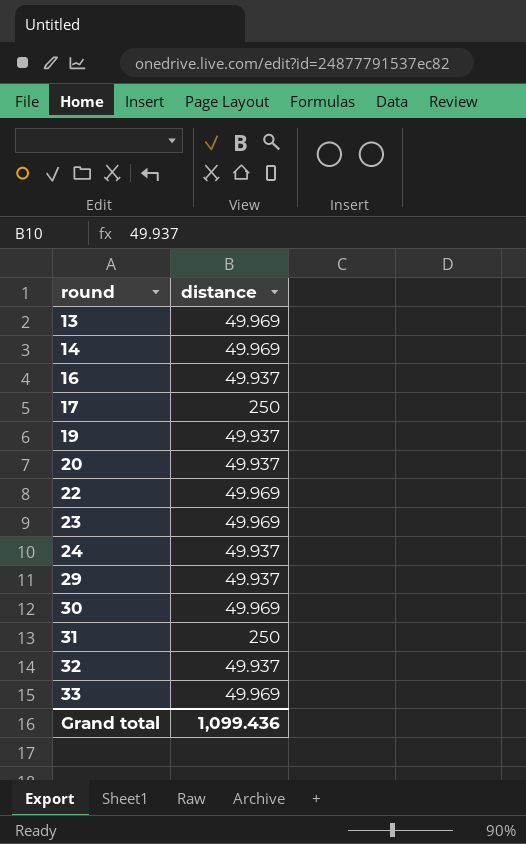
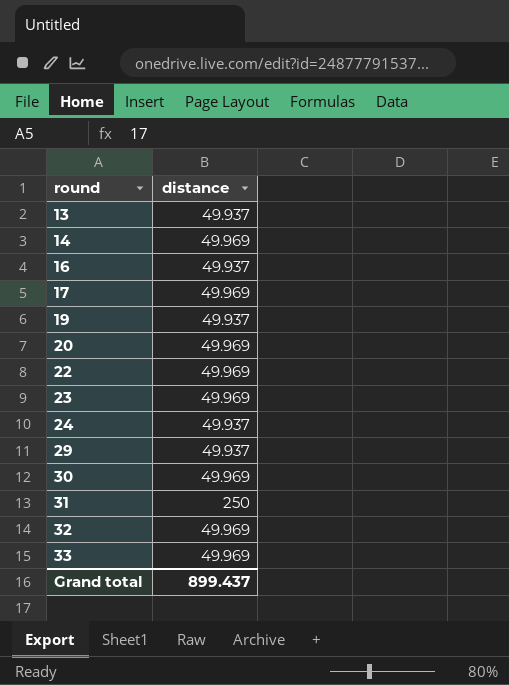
13 | distance: 49.969 -> 49.937
17 | distance: 250 -> 49.969
20 | distance: 49.937 -> 49.969
32 | distance: 49.937 -> 49.969
Grand total | distance: 1,099.436 -> 899.437

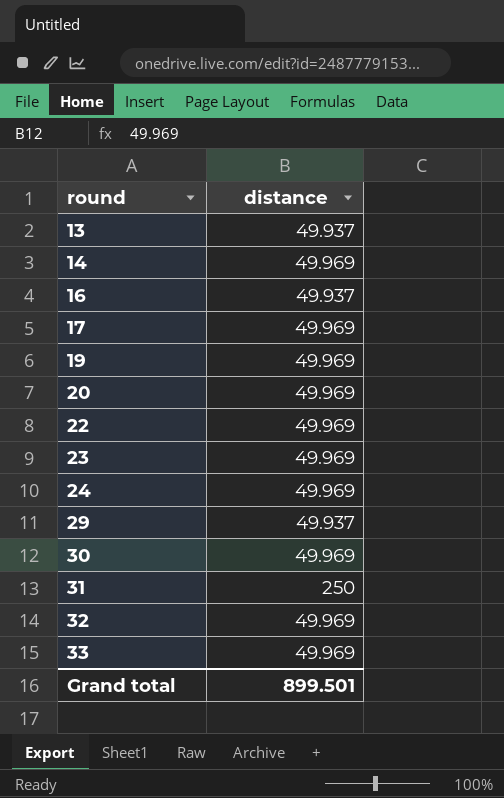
19 | distance: 49.937 -> 49.969
24 | distance: 49.937 -> 49.969
Grand total | distance: 899.437 -> 899.501

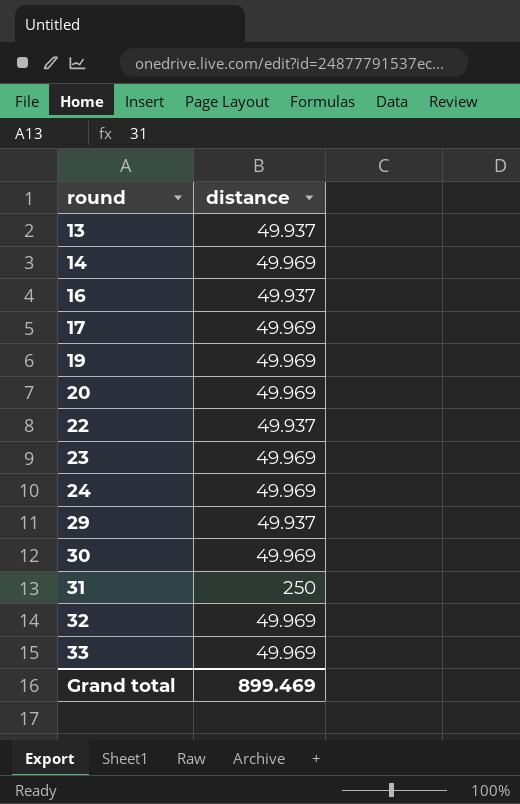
22 | distance: 49.969 -> 49.937
Grand total | distance: 899.501 -> 899.469

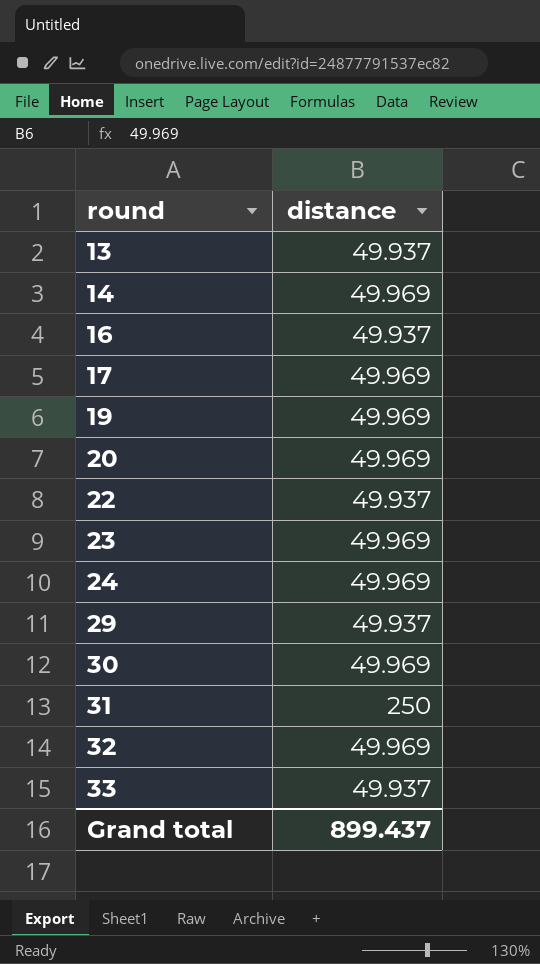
33 | distance: 49.969 -> 49.937
Grand total | distance: 899.469 -> 899.437

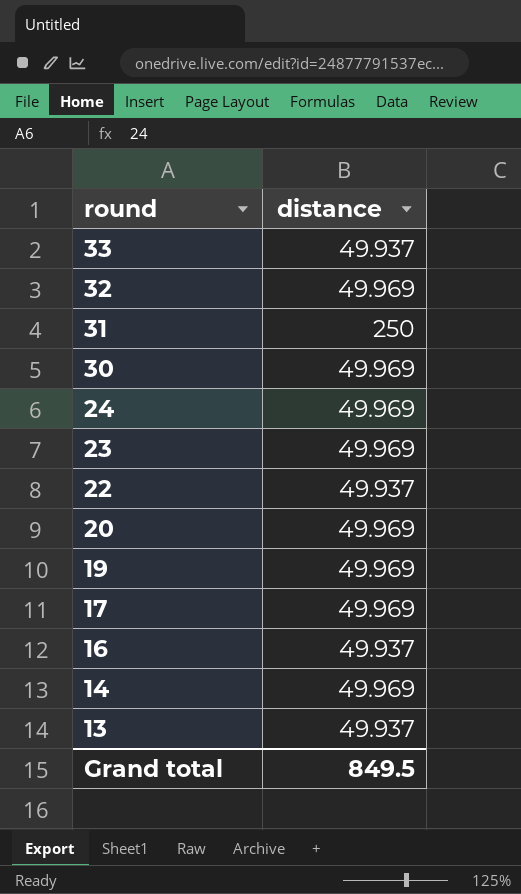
row order: round ascending -> round descending
row 29: 49.937 -> none
Grand total | distance: 899.437 -> 849.5

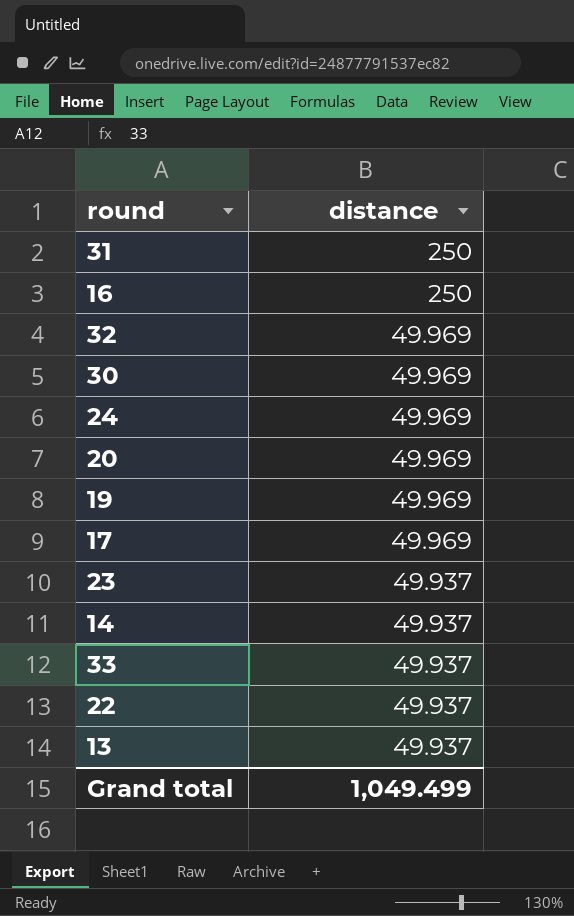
row order: round descending -> distance descending
16 | distance: 49.937 -> 250
23 | distance: 49.969 -> 49.937
14 | distance: 49.969 -> 49.937
Grand total | distance: 849.5 -> 1,049.499

